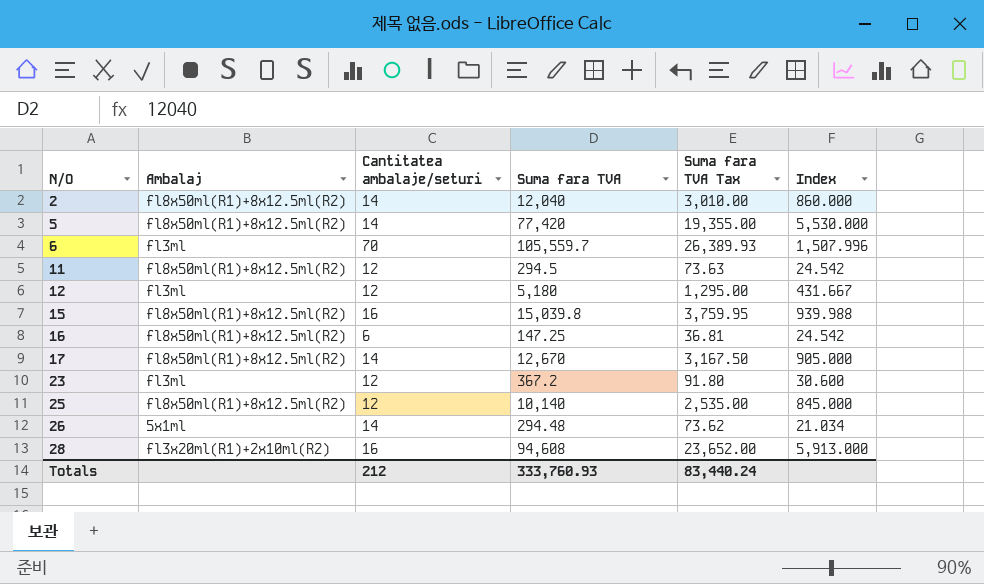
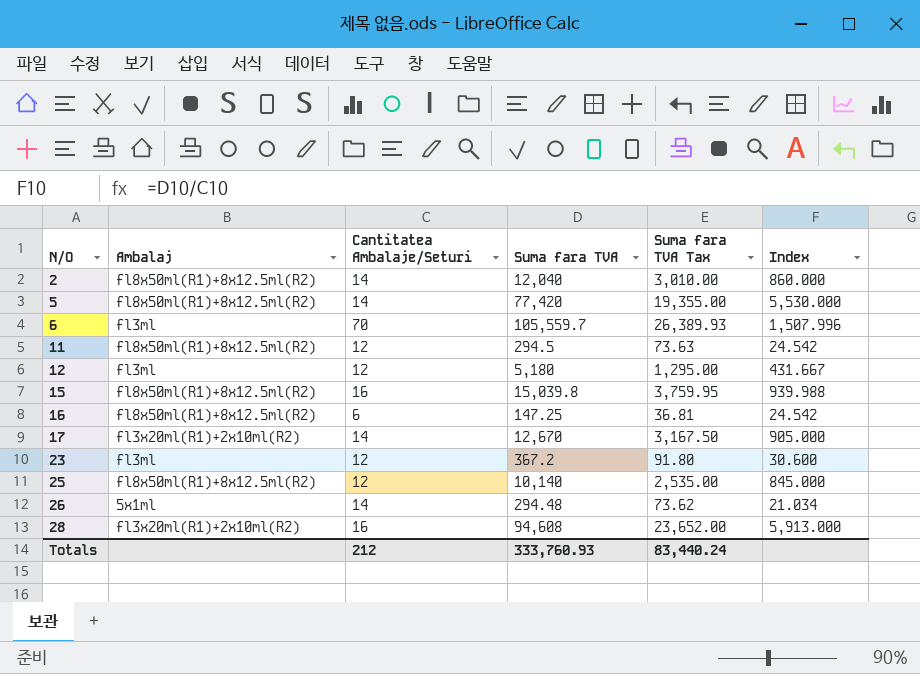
column name: Cantitatea ambalaje/seturi -> Cantitatea Ambalaje/Seturi
17 | Ambalaj: fl8x50ml(R1)+8x12.5ml(R2) -> fl3x20ml(R1)+2x10ml(R2)

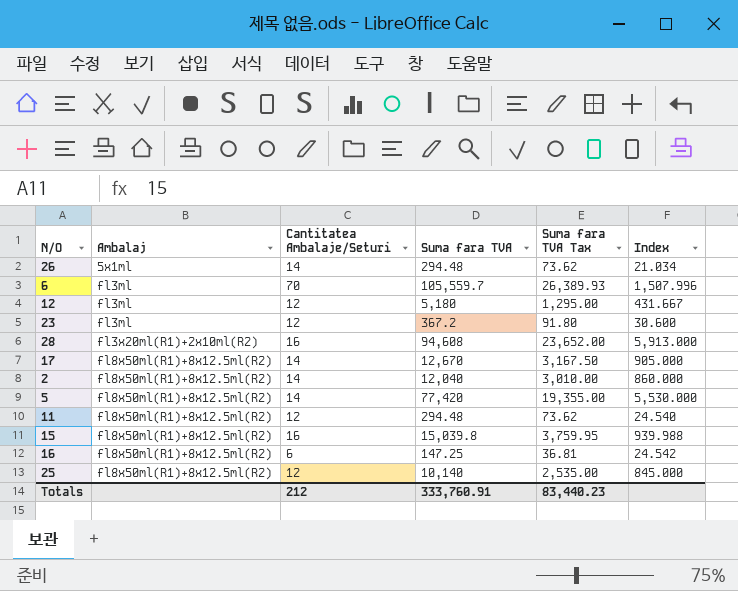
row order: N/O ascending -> Ambalaj ascending
17 | Ambalaj: fl3x20ml(R1)+2x10ml(R2) -> fl8x50ml(R1)+8x12.5ml(R2)
11 | Suma fara TVA: 294.5 -> 294.48
11 | Suma fara TVA Tax: 73.63 -> 73.62
11 | Index: 24.542 -> 24.540
Totals | Suma fara TVA: 333,760.93 -> 333,760.91
Totals | Suma fara TVA Tax: 83,440.24 -> 83,440.23

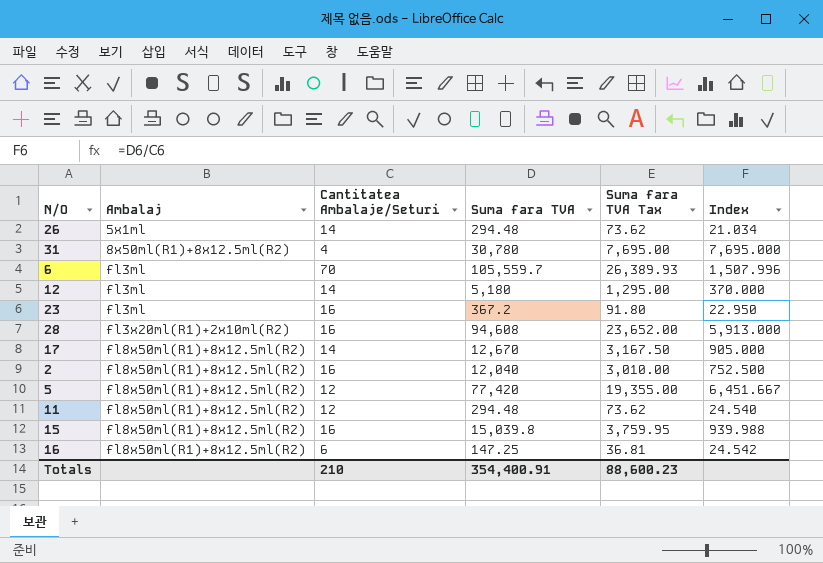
row 25: fl8x50ml(R1)+8x12.5ml(R2) | 12 | 10,140 | 2,535.00 | 845.000 -> none
row 31: none -> 8x50ml(R1)+8x12.5ml(R2) | 4 | 30,780 | 7,695.00 | 7,695.000
12 | Cantitatea Ambalaje/Seturi: 12 -> 14
12 | Index: 431.667 -> 370.000
23 | Cantitatea Ambalaje/Seturi: 12 -> 16
23 | Index: 30.600 -> 22.950
2 | Cantitatea Ambalaje/Seturi: 14 -> 16
2 | Index: 860.000 -> 752.500
5 | Cantitatea Ambalaje/Seturi: 14 -> 12
5 | Index: 5,530.000 -> 6,451.667
Totals | Cantitatea Ambalaje/Seturi: 212 -> 210
Totals | Suma fara TVA: 333,760.91 -> 354,400.91
Totals | Suma fara TVA Tax: 83,440.23 -> 88,600.23

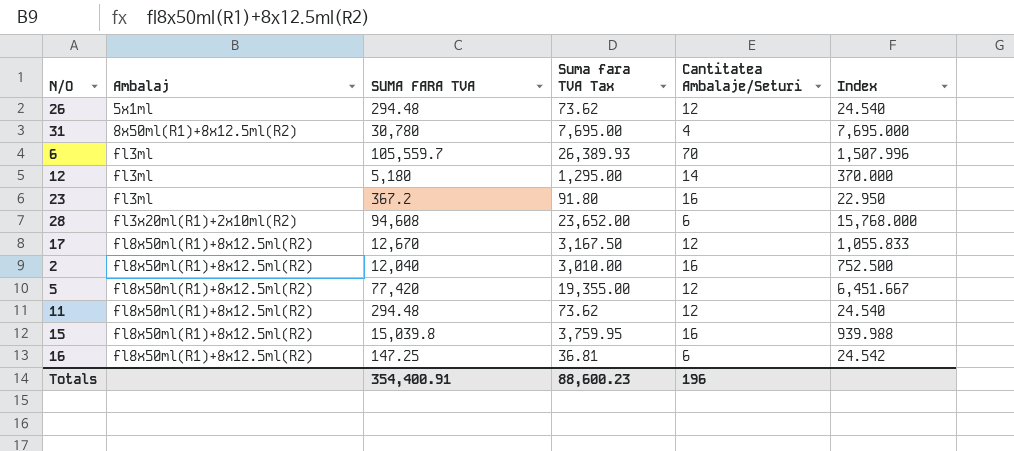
column name: Suma fara TVA -> SUMA FARA TVA
column Cantitatea Ambalaje/Seturi | position: 3 -> 5
26 | Cantitatea Ambalaje/Seturi: 14 -> 12
26 | Index: 21.034 -> 24.540
28 | Cantitatea Ambalaje/Seturi: 16 -> 6
28 | Index: 5,913.000 -> 15,768.000
17 | Cantitatea Ambalaje/Seturi: 14 -> 12
17 | Index: 905.000 -> 1,055.833
Totals | Cantitatea Ambalaje/Seturi: 210 -> 196

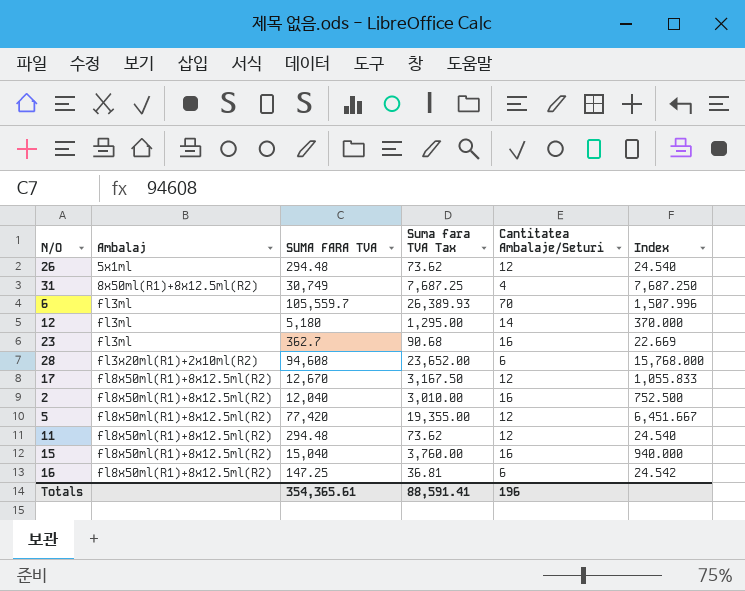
31 | SUMA FARA TVA: 30,780 -> 30,749
31 | Suma fara TVA Tax: 7,695.00 -> 7,687.25
31 | Index: 7,695.000 -> 7,687.250
23 | SUMA FARA TVA: 367.2 -> 362.7
23 | Suma fara TVA Tax: 91.80 -> 90.68
23 | Index: 22.950 -> 22.669
15 | SUMA FARA TVA: 15,039.8 -> 15,040
15 | Suma fara TVA Tax: 3,759.95 -> 3,760.00
15 | Index: 939.988 -> 940.000
Totals | SUMA FARA TVA: 354,400.91 -> 354,365.61
Totals | Suma fara TVA Tax: 88,600.23 -> 88,591.41

